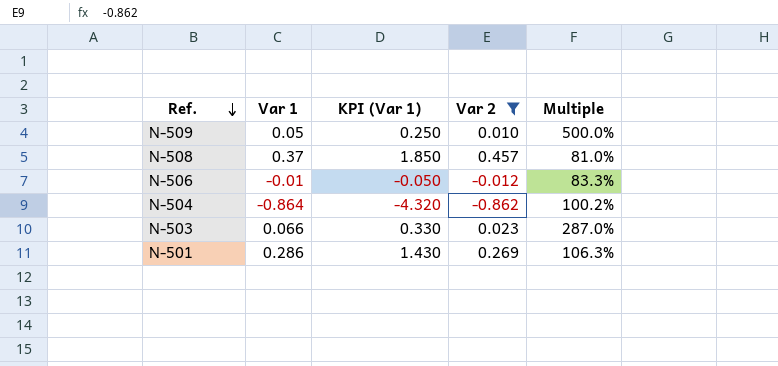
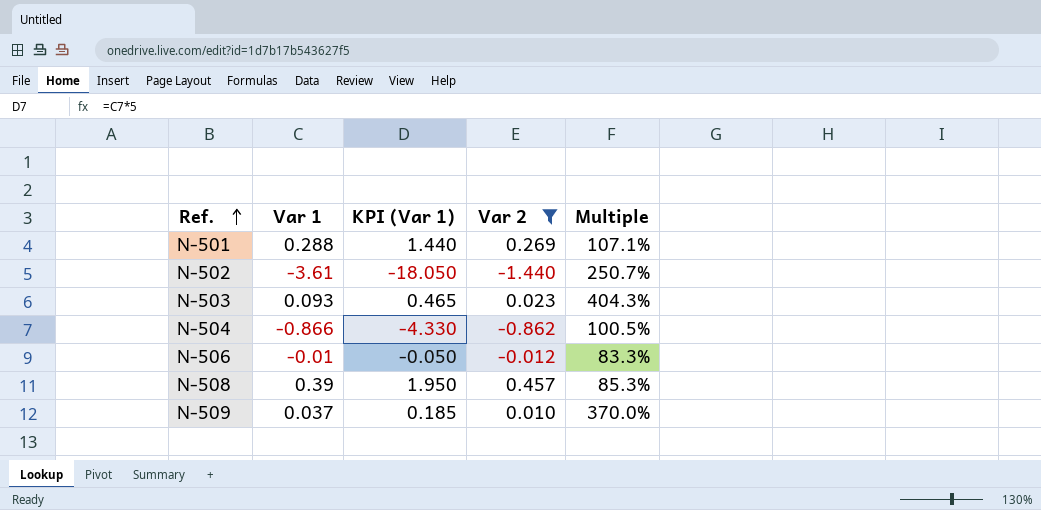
row order: Ref. descending -> Ref. ascending
N-501 | Var 1: 0.286 -> 0.288
N-501 | KPI (Var 1): 1.430 -> 1.440
N-501 | Multiple: 106.3% -> 107.1%
row N-502: none -> -3.61 | -18.050 | -1.440 | 250.7%
N-503 | Var 1: 0.066 -> 0.093
N-503 | KPI (Var 1): 0.330 -> 0.465
N-503 | Multiple: 287.0% -> 404.3%
N-504 | Var 1: -0.864 -> -0.866
N-504 | KPI (Var 1): -4.320 -> -4.330
N-504 | Multiple: 100.2% -> 100.5%
N-508 | Var 1: 0.37 -> 0.39
N-508 | KPI (Var 1): 1.850 -> 1.950
N-508 | Multiple: 81.0% -> 85.3%
N-509 | Var 1: 0.05 -> 0.037
N-509 | KPI (Var 1): 0.250 -> 0.185
N-509 | Multiple: 500.0% -> 370.0%

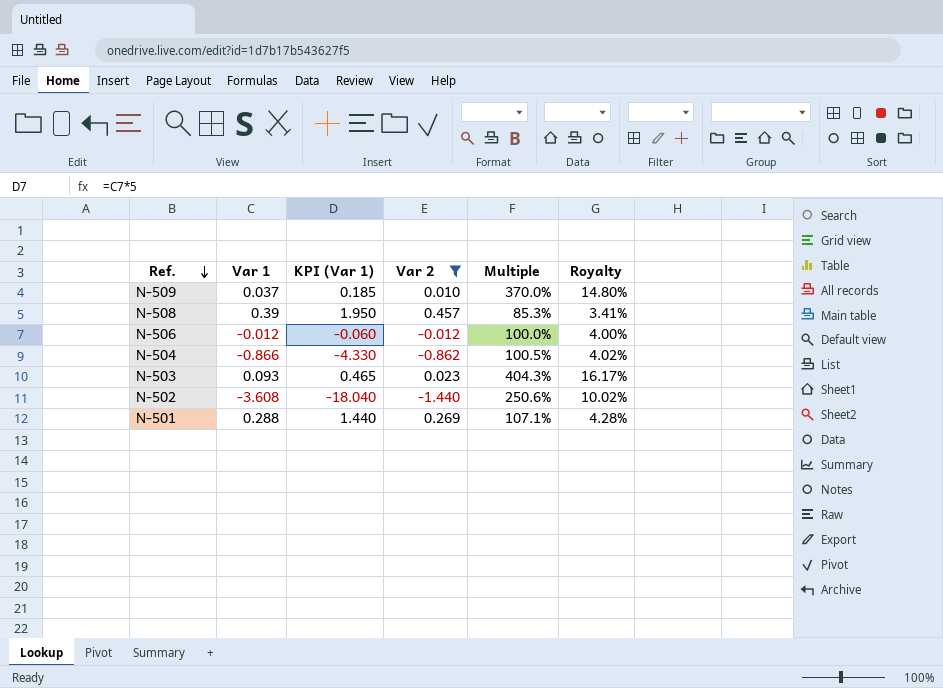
row order: Ref. ascending -> Ref. descending
column Royalty | formula: none -> [Multiple] * 0.04
N-506 | Var 1: -0.01 -> -0.012
N-506 | KPI (Var 1): -0.050 -> -0.060
N-506 | Multiple: 83.3% -> 100.0%
N-502 | Var 1: -3.61 -> -3.608
N-502 | KPI (Var 1): -18.050 -> -18.040
N-502 | Multiple: 250.7% -> 250.6%

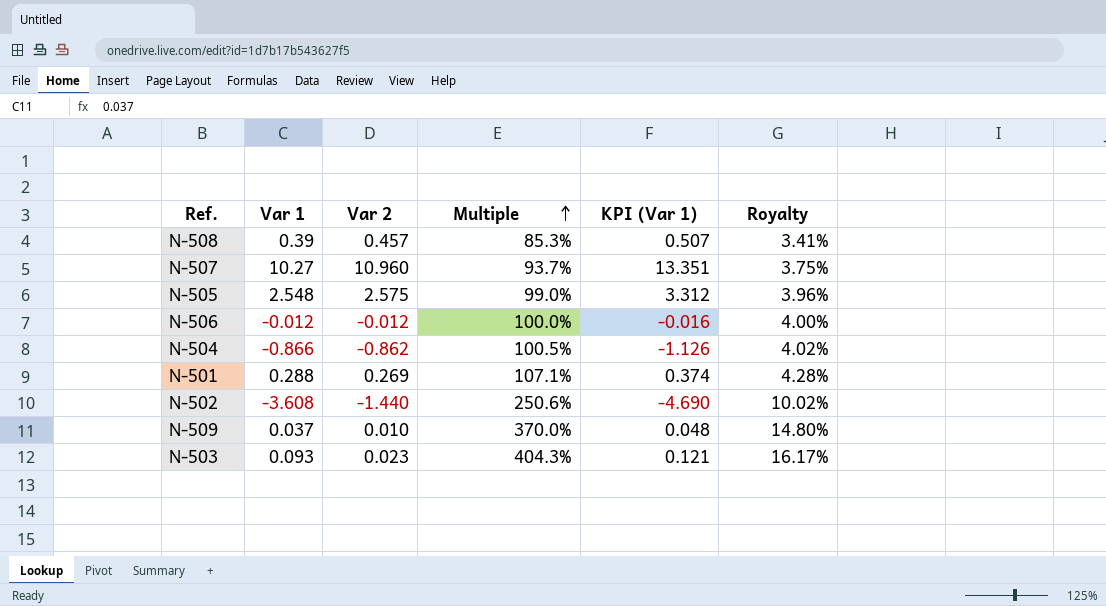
filter: Var 2 <= 0.457 -> none
row order: Ref. descending -> Multiple ascending
column KPI (Var 1) | formula: [Var 1] * 5 -> [Var 1] * 1.3
column KPI (Var 1) | position: 3 -> 5

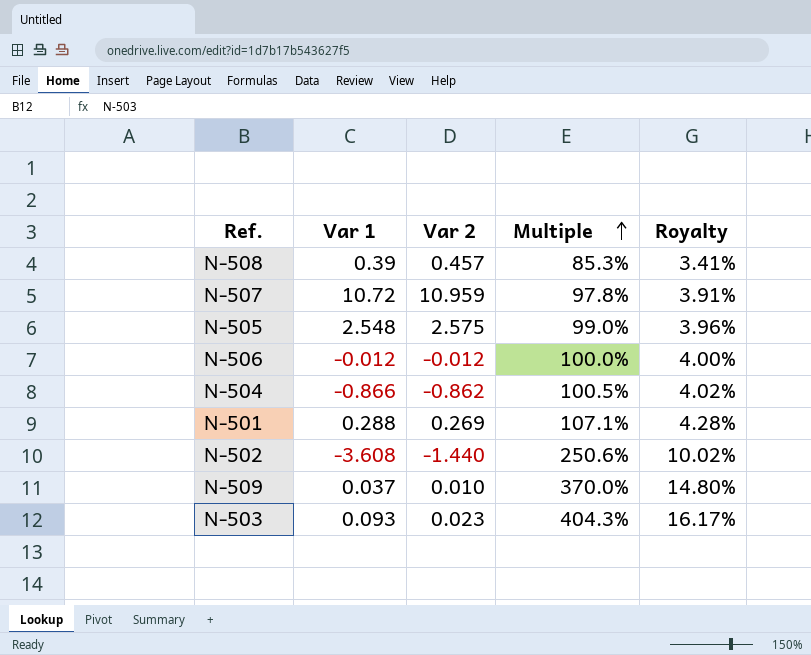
column KPI (Var 1) | formula: [Var 1] * 1.3 -> none
N-507 | Var 1: 10.27 -> 10.72
N-507 | Var 2: 10.960 -> 10.959
N-507 | Multiple: 93.7% -> 97.8%
N-507 | Royalty: 3.75% -> 3.91%

